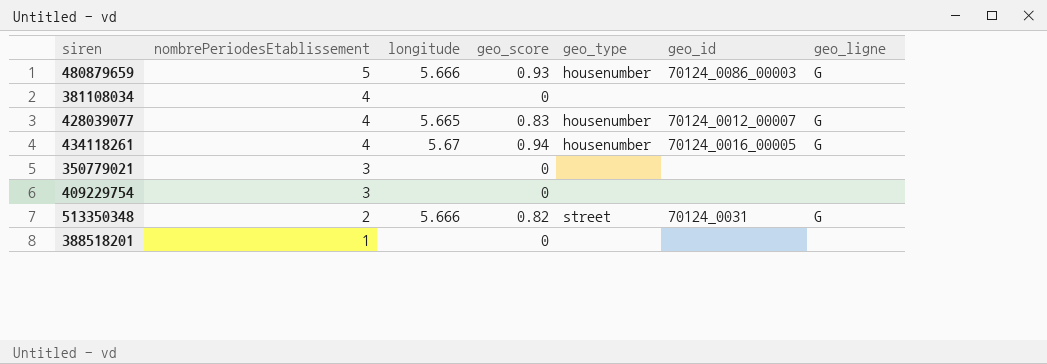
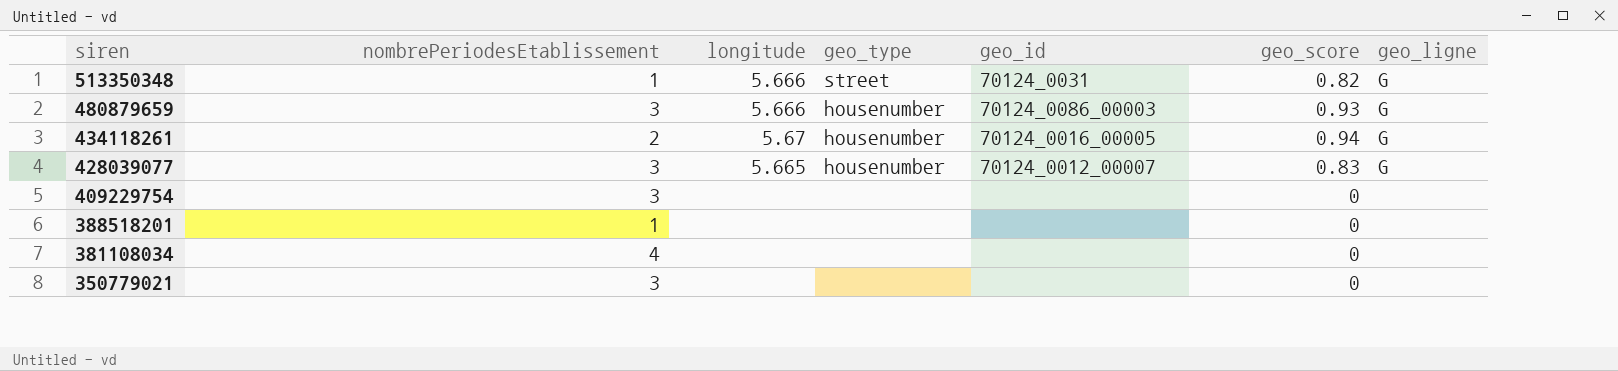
row order: nombrePeriodesEtablissement descending -> siren descending
column geo_score | position: 4 -> 6
513350348 | nombrePeriodesEtablissement: 2 -> 1
480879659 | nombrePeriodesEtablissement: 5 -> 3
434118261 | nombrePeriodesEtablissement: 4 -> 2
428039077 | nombrePeriodesEtablissement: 4 -> 3

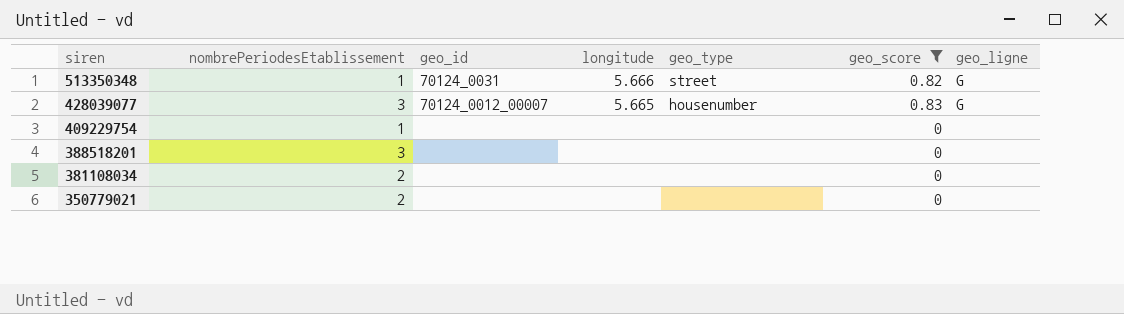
filter: none -> geo_score <= 0.83
column geo_id | position: 5 -> 3
409229754 | nombrePeriodesEtablissement: 3 -> 1
388518201 | nombrePeriodesEtablissement: 1 -> 3
381108034 | nombrePeriodesEtablissement: 4 -> 2
350779021 | nombrePeriodesEtablissement: 3 -> 2

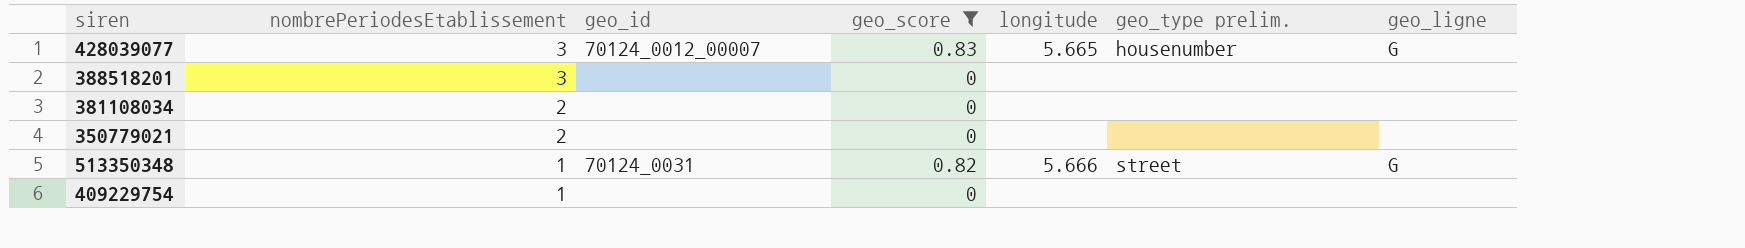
row order: siren descending -> nombrePeriodesEtablissement descending
column geo_score | position: 6 -> 4
column name: geo_type -> geo_type prelim.

